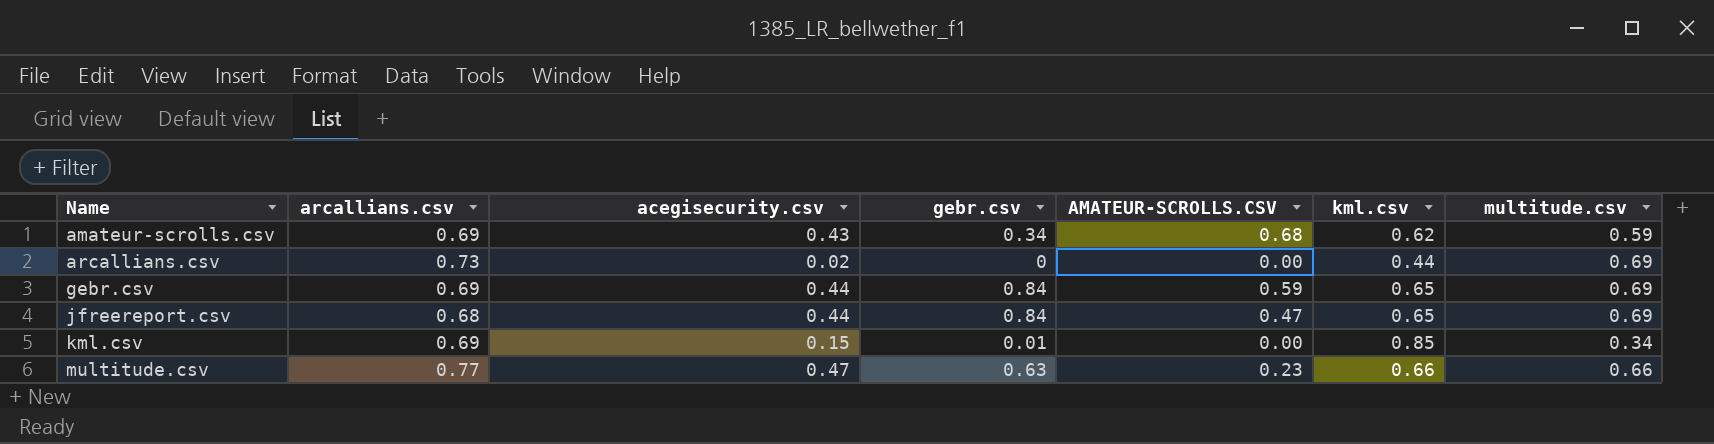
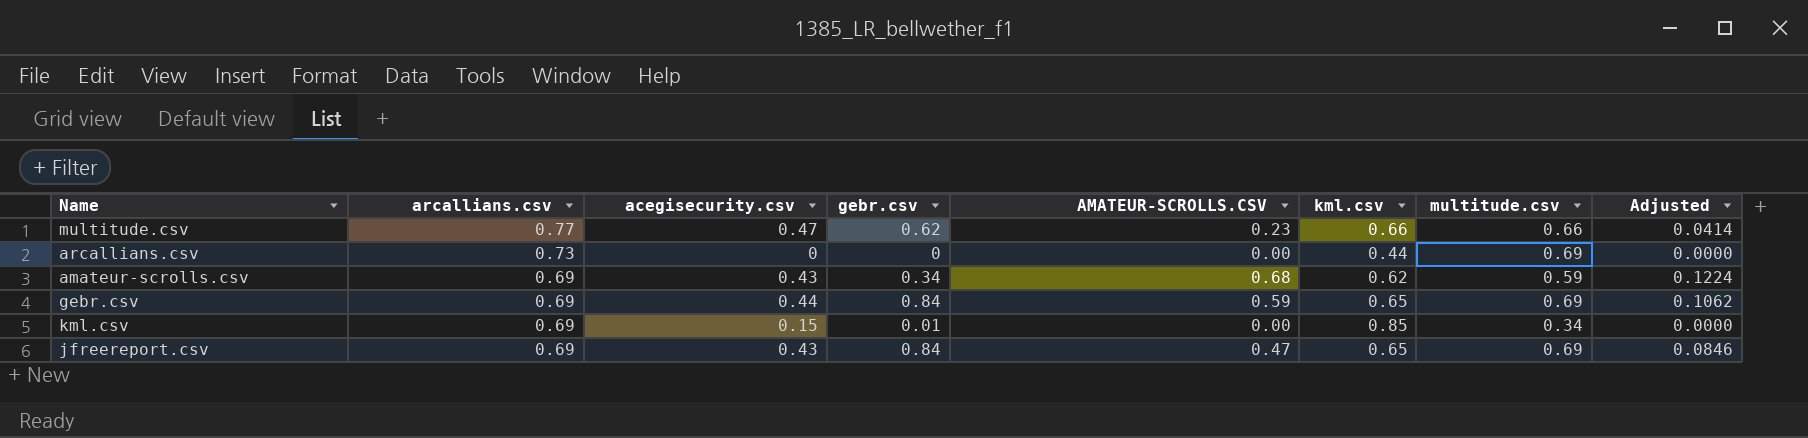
row order: Name ascending -> arcallians.csv descending
column Adjusted | formula: none -> [AMATEUR-SCROLLS.CSV] * 0.18
multitude.csv | gebr.csv: 0.63 -> 0.62
arcallians.csv | acegisecurity.csv: 0.02 -> 0
jfreereport.csv | arcallians.csv: 0.68 -> 0.69
jfreereport.csv | acegisecurity.csv: 0.44 -> 0.43

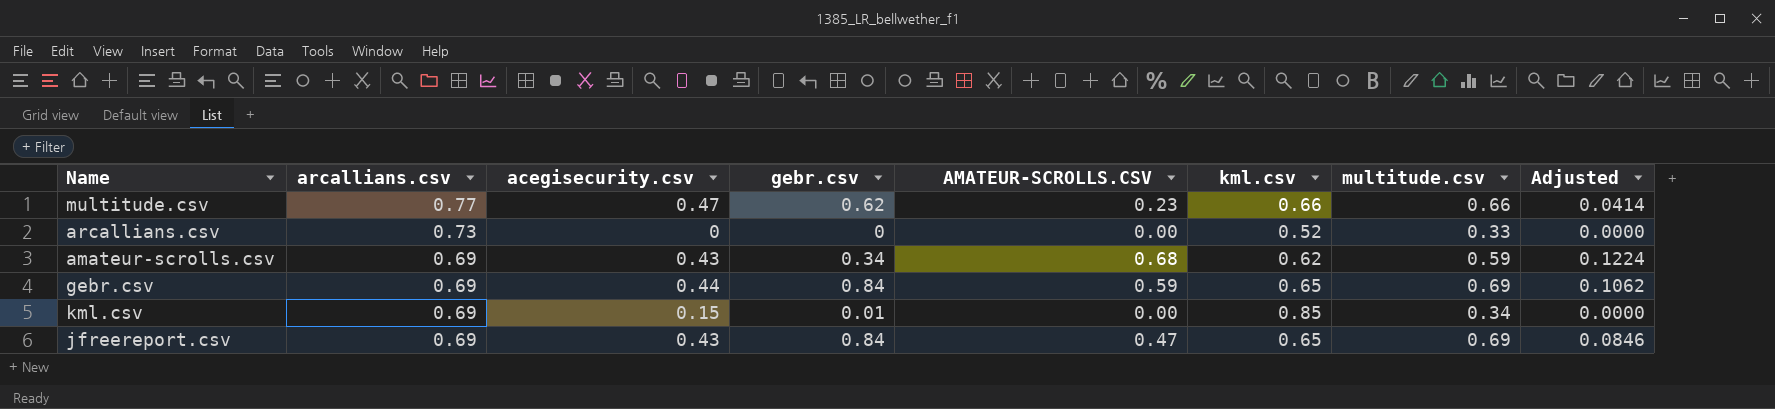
arcallians.csv | kml.csv: 0.44 -> 0.52
arcallians.csv | multitude.csv: 0.69 -> 0.33

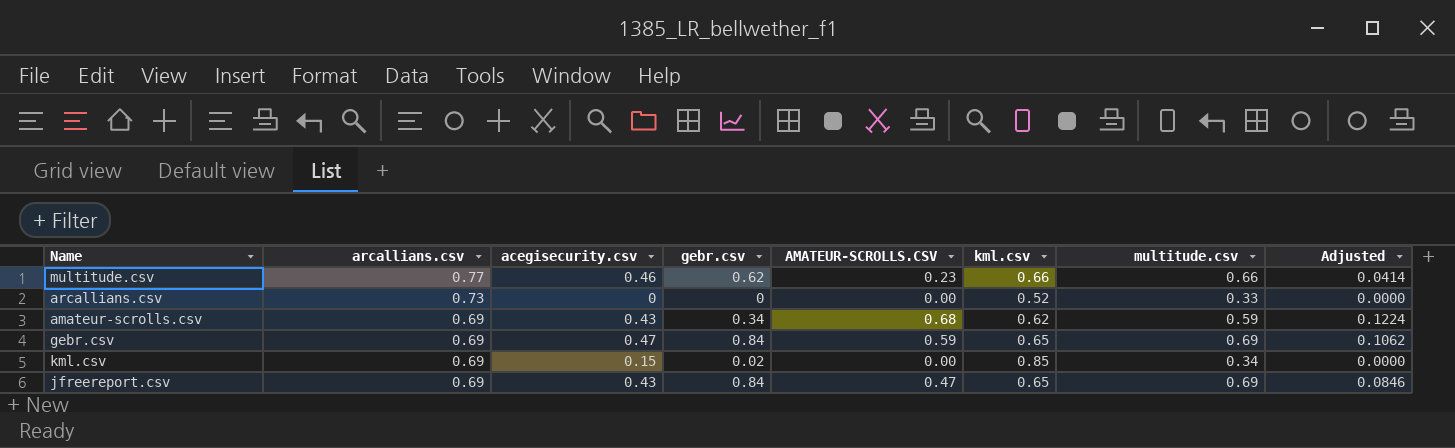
multitude.csv | acegisecurity.csv: 0.47 -> 0.46
gebr.csv | acegisecurity.csv: 0.44 -> 0.47
kml.csv | gebr.csv: 0.01 -> 0.02

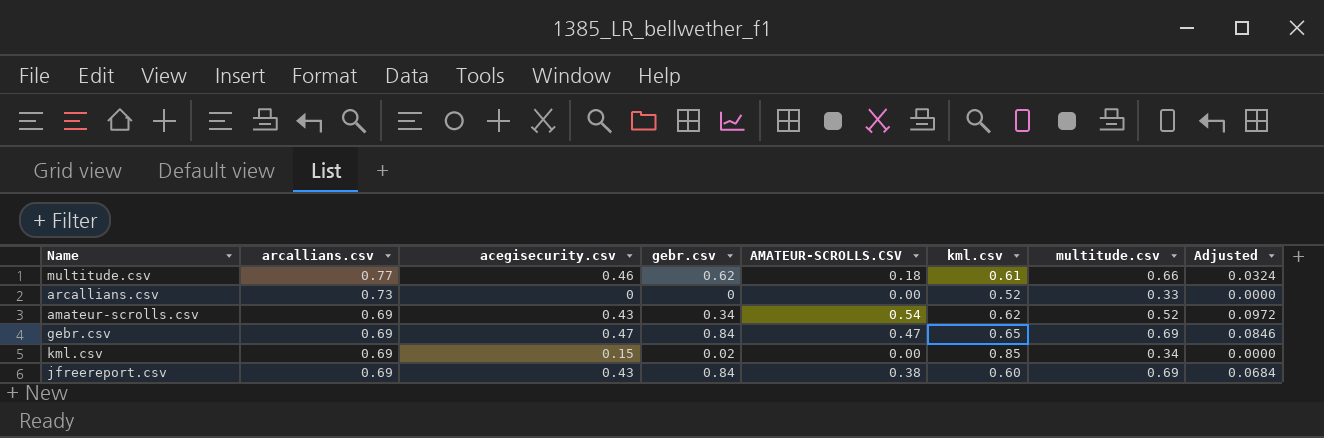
multitude.csv | AMATEUR-SCROLLS.CSV: 0.23 -> 0.18
multitude.csv | kml.csv: 0.66 -> 0.61
multitude.csv | Adjusted: 0.0414 -> 0.0324
amateur-scrolls.csv | AMATEUR-SCROLLS.CSV: 0.68 -> 0.54
amateur-scrolls.csv | multitude.csv: 0.59 -> 0.52
amateur-scrolls.csv | Adjusted: 0.1224 -> 0.0972
gebr.csv | AMATEUR-SCROLLS.CSV: 0.59 -> 0.47
gebr.csv | Adjusted: 0.1062 -> 0.0846
jfreereport.csv | AMATEUR-SCROLLS.CSV: 0.47 -> 0.38
jfreereport.csv | kml.csv: 0.65 -> 0.60
jfreereport.csv | Adjusted: 0.0846 -> 0.0684

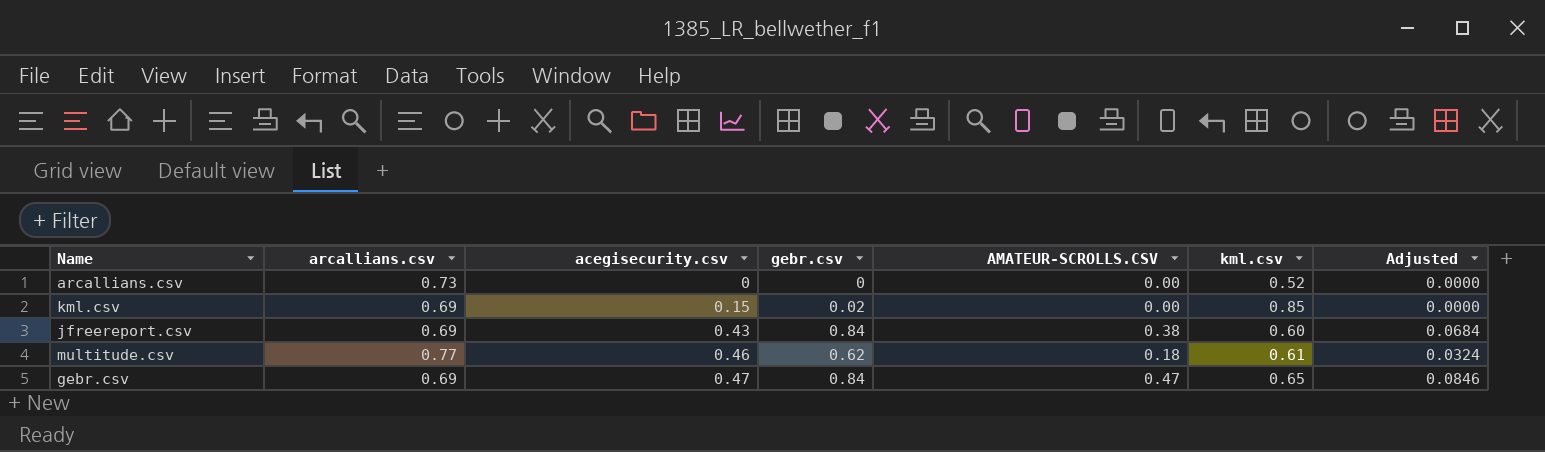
row order: arcallians.csv descending -> acegisecurity.csv ascending
column multitude.csv | position: 7 -> none
row amateur-scrolls.csv: 0.69 | 0.43 | 0.34 | 0.54 | 0.62 | 0.52 | 0.0972 -> none

